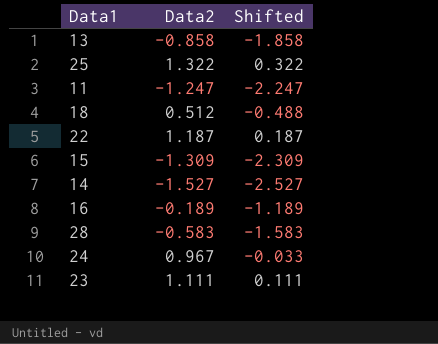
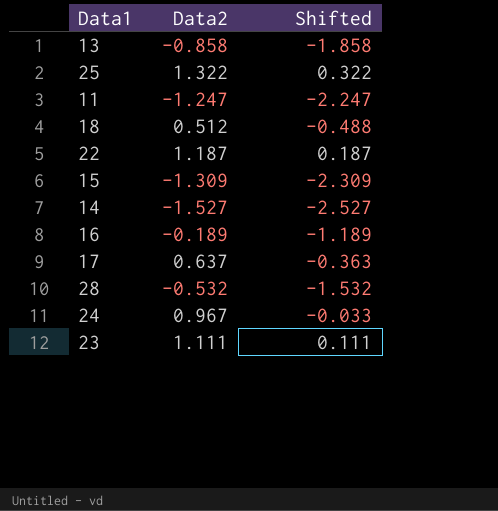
row 17: none -> 0.637 | -0.363
28 | Data2: -0.583 -> -0.532
28 | Shifted: -1.583 -> -1.532

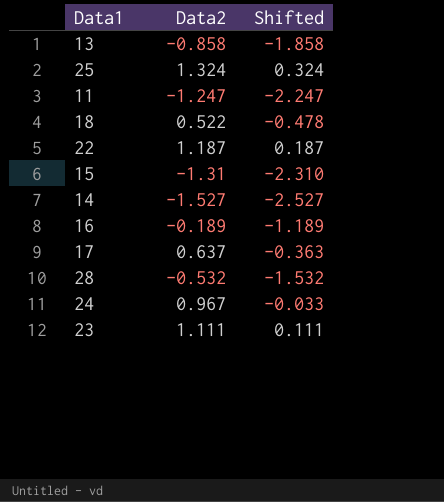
25 | Data2: 1.322 -> 1.324
25 | Shifted: 0.322 -> 0.324
18 | Data2: 0.512 -> 0.522
18 | Shifted: -0.488 -> -0.478
15 | Data2: -1.309 -> -1.31
15 | Shifted: -2.309 -> -2.310

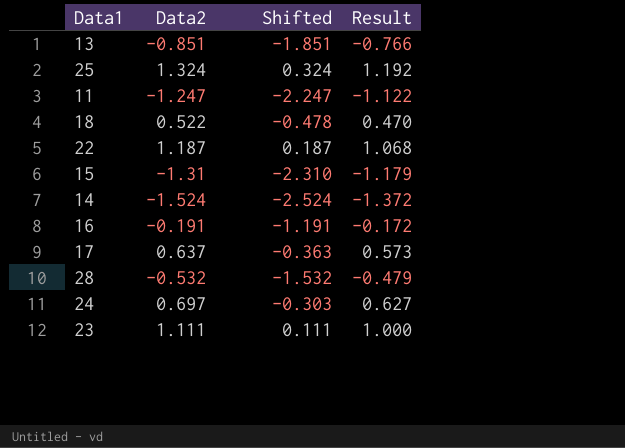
column Result | formula: none -> [Data2] * 0.9
13 | Data2: -0.858 -> -0.851
13 | Shifted: -1.858 -> -1.851
14 | Data2: -1.527 -> -1.524
14 | Shifted: -2.527 -> -2.524
16 | Data2: -0.189 -> -0.191
16 | Shifted: -1.189 -> -1.191
24 | Data2: 0.967 -> 0.697
24 | Shifted: -0.033 -> -0.303

